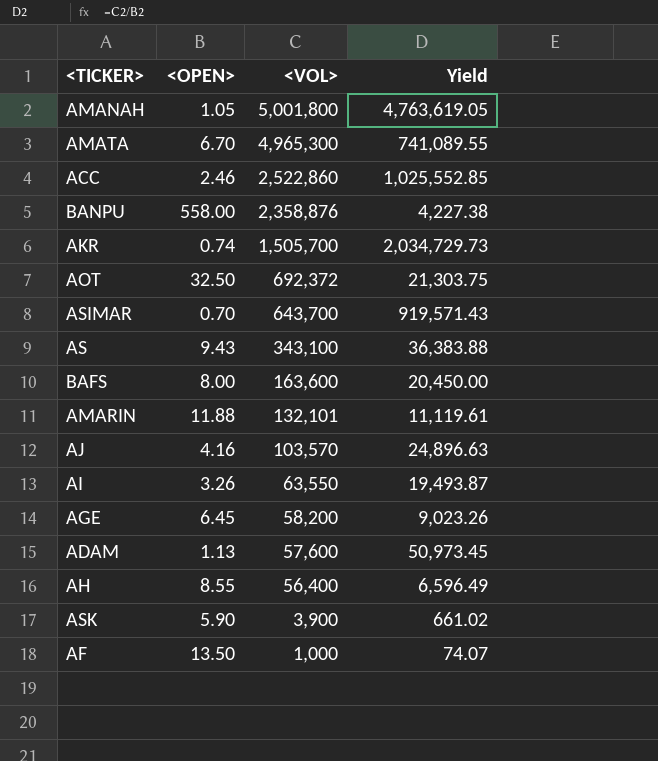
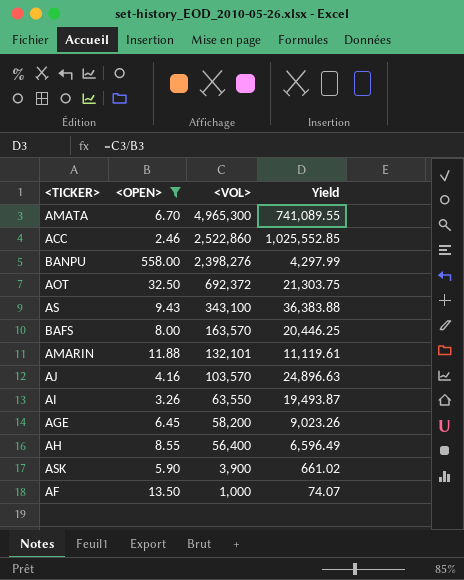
filter: none -> <OPEN> >= 2.46
BANPU | <VOL>: 2,358,876 -> 2,398,276
BANPU | Yield: 4,227.38 -> 4,297.99
BAFS | <VOL>: 163,600 -> 163,570
BAFS | Yield: 20,450.00 -> 20,446.25

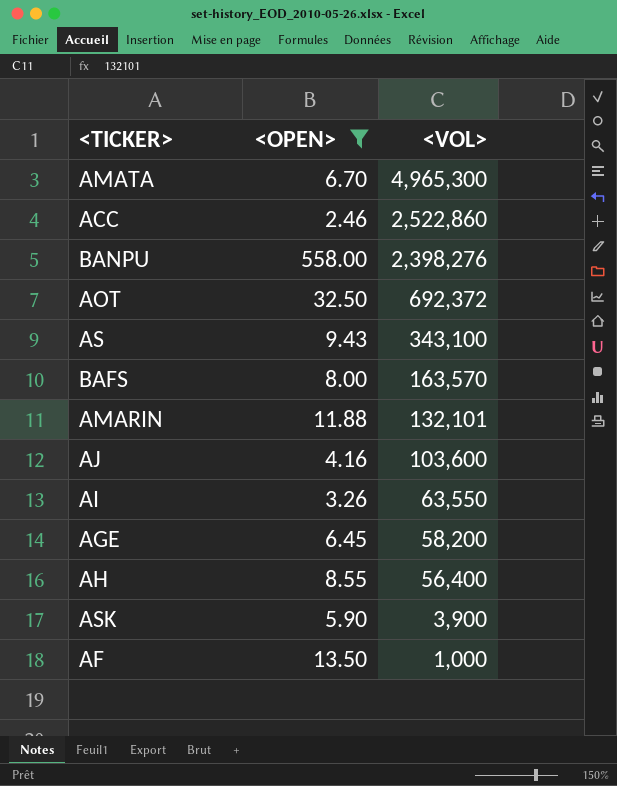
column Yield | formula: [<VOL>] / [<OPEN>] -> none
AJ | <VOL>: 103,570 -> 103,600

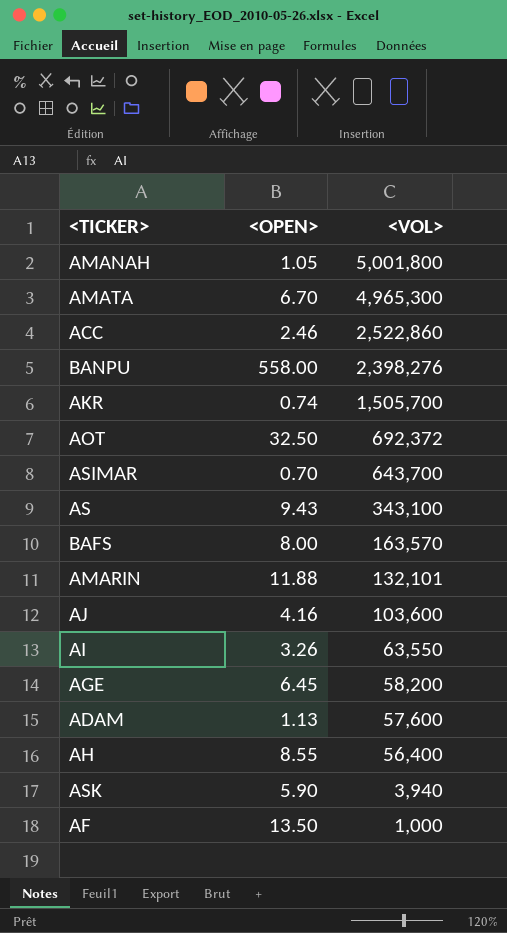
filter: <OPEN> >= 2.46 -> none
ASK | <VOL>: 3,900 -> 3,940

